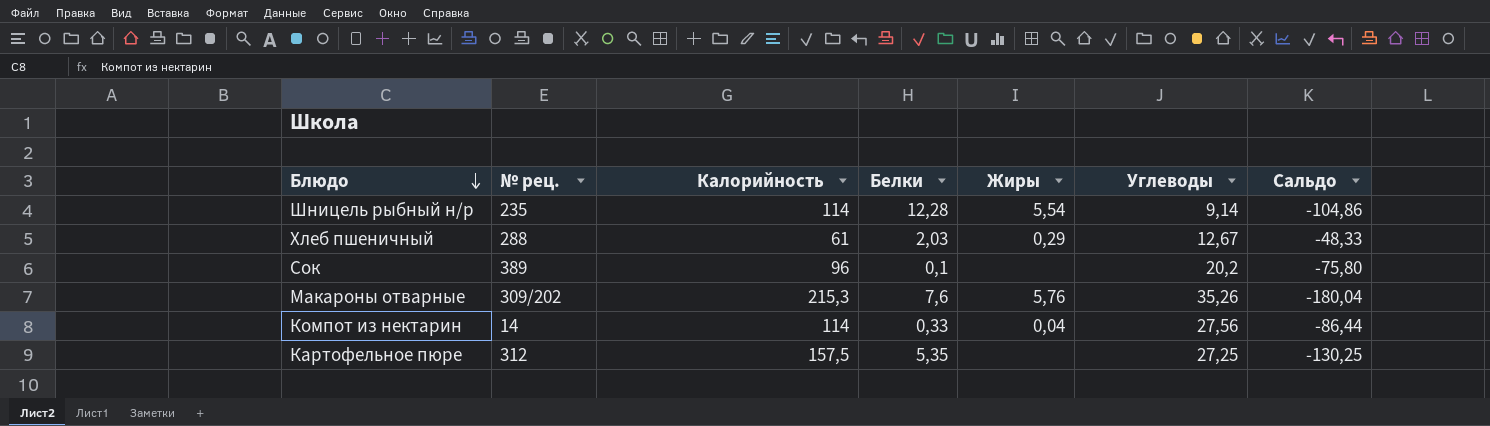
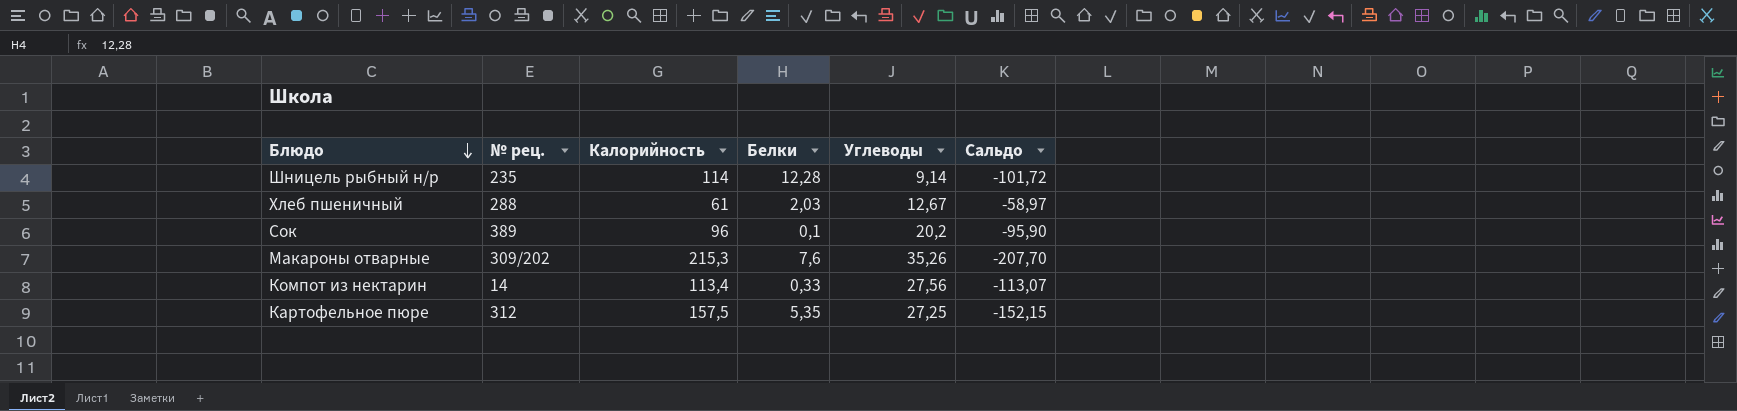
column Жиры | position: 5 -> none
column Сальдо | formula: [Углеводы] - [Калорийность] -> [Белки] - [Калорийность]
Компот из нектарин | Калорийность: 114 -> 113,4

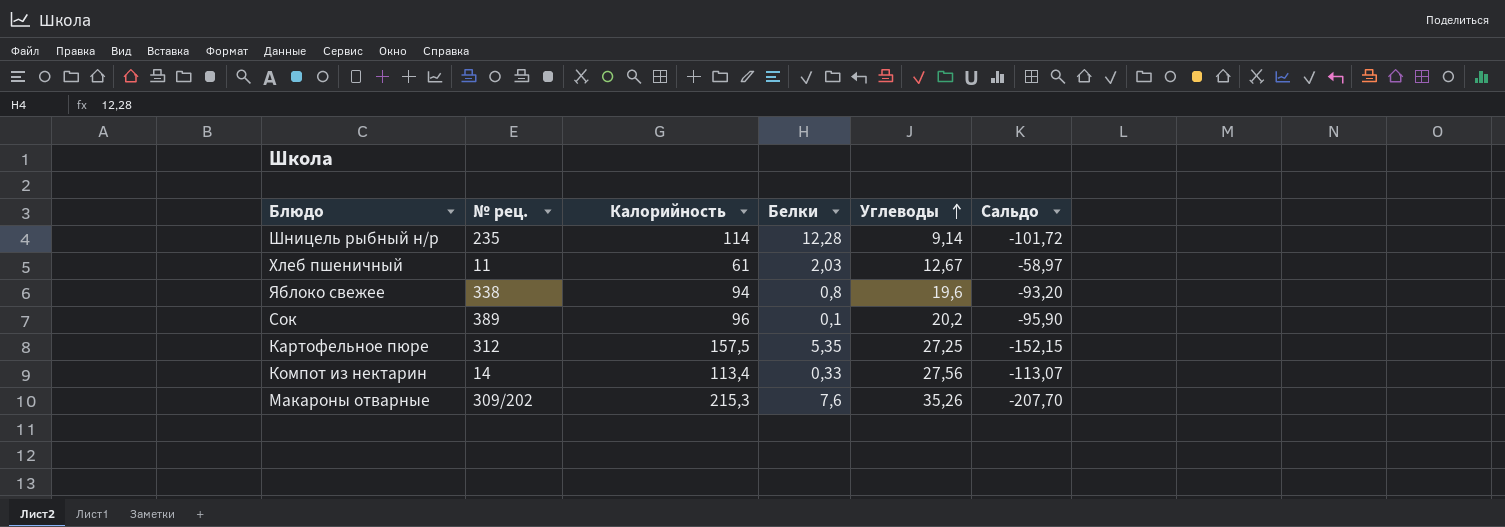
row order: Блюдо descending -> Углеводы ascending
Хлеб пшеничный | № рец.: 288 -> 11
row Яблоко свежее: none -> 338 | 94 | 0,8 | 19,6 | -93,20

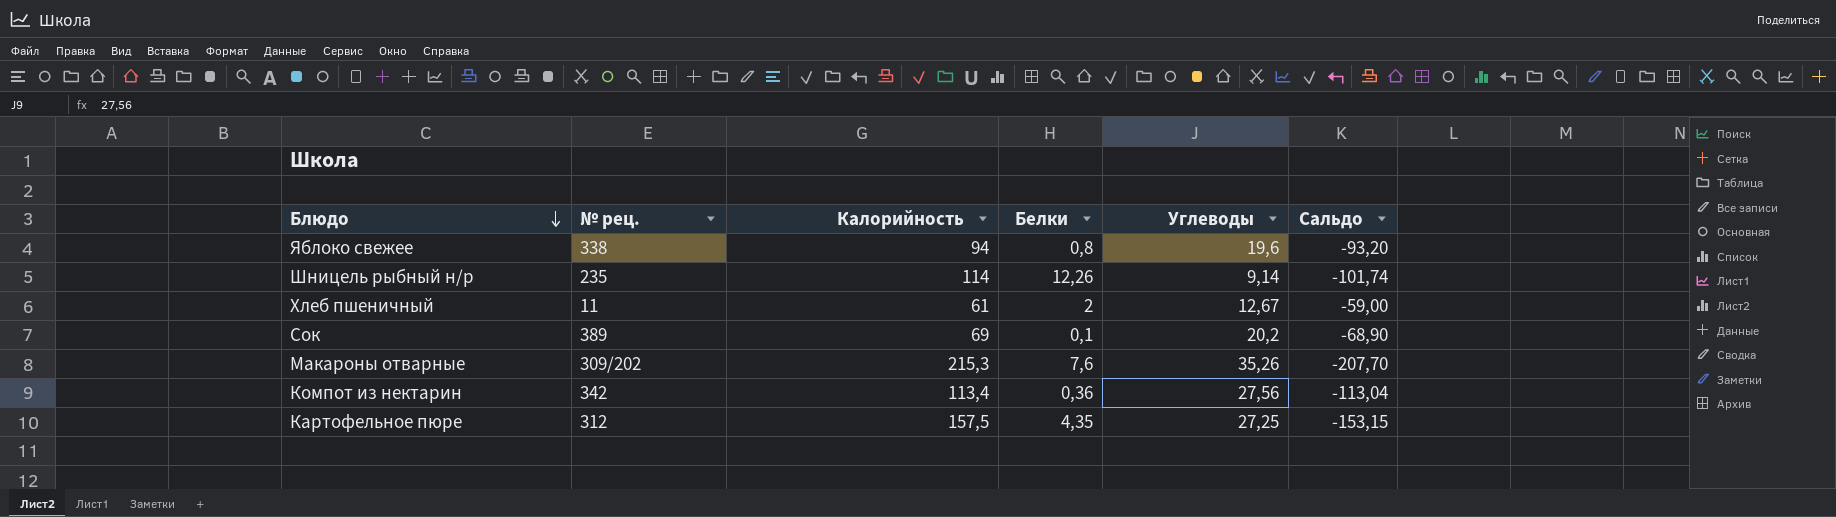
row order: Углеводы ascending -> Блюдо descending
Шницель рыбный н/р | Белки: 12,28 -> 12,26
Шницель рыбный н/р | Сальдо: -101,72 -> -101,74
Хлеб пшеничный | Белки: 2,03 -> 2
Хлеб пшеничный | Сальдо: -58,97 -> -59,00
Сок | Калорийность: 96 -> 69
Сок | Сальдо: -95,90 -> -68,90
Компот из нектарин | № рец.: 14 -> 342
Компот из нектарин | Белки: 0,33 -> 0,36
Компот из нектарин | Сальдо: -113,07 -> -113,04
Картофельное пюре | Белки: 5,35 -> 4,35
Картофельное пюре | Сальдо: -152,15 -> -153,15

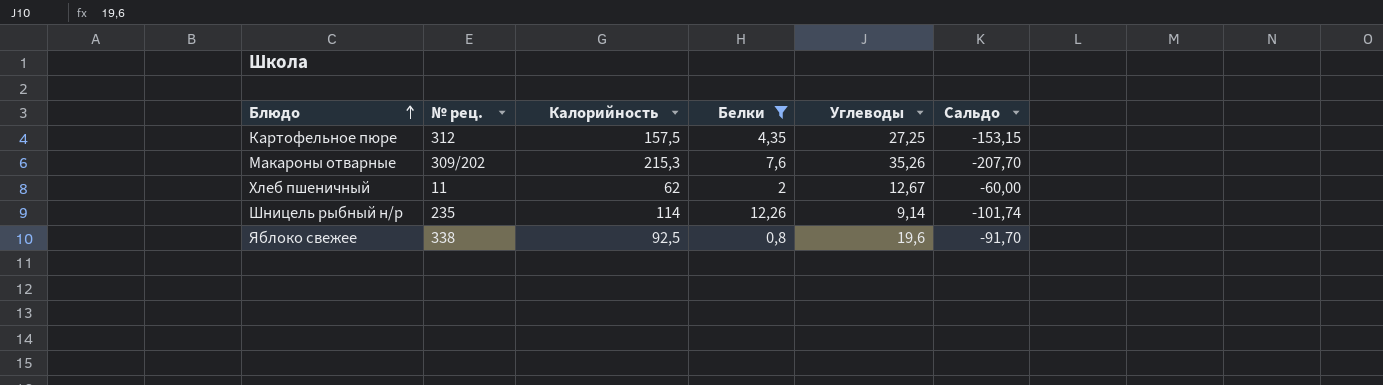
filter: none -> Белки >= 0,8
row order: Блюдо descending -> Блюдо ascending
Хлеб пшеничный | Калорийность: 61 -> 62
Хлеб пшеничный | Сальдо: -59,00 -> -60,00
Яблоко свежее | Калорийность: 94 -> 92,5
Яблоко свежее | Сальдо: -93,20 -> -91,70

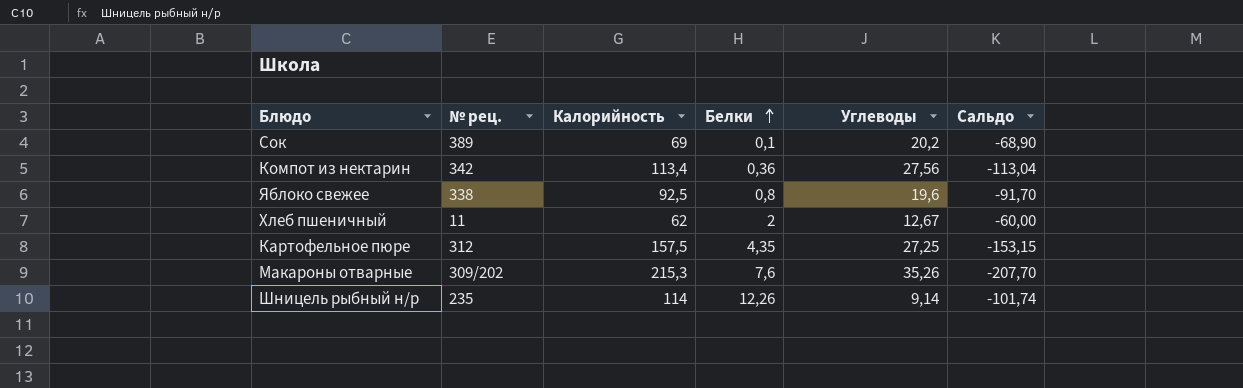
filter: Белки >= 0,8 -> none
row order: Блюдо ascending -> Белки ascending

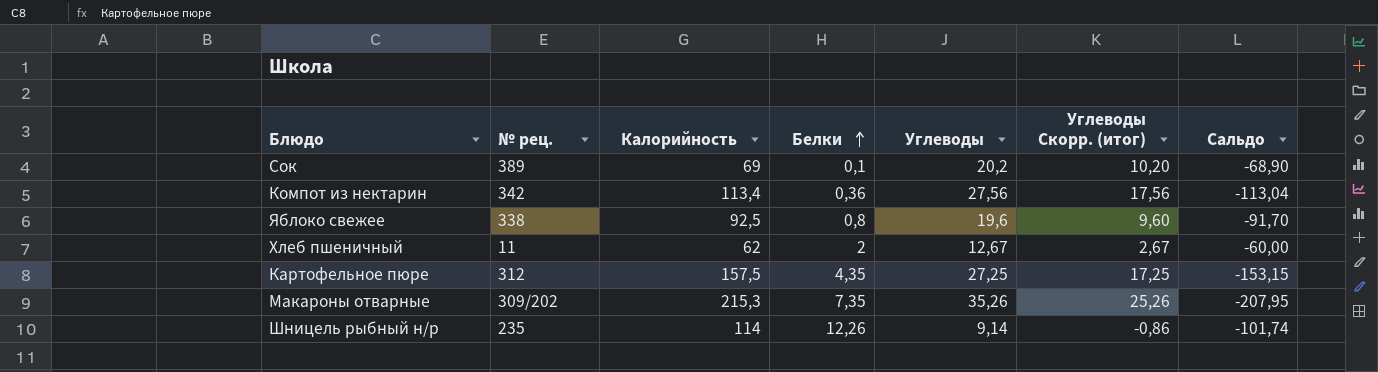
column Углеводы Скорр. (итог) | formula: none -> [Углеводы] - 10
Макароны отварные | Белки: 7,6 -> 7,35
Макароны отварные | Сальдо: -207,70 -> -207,95

